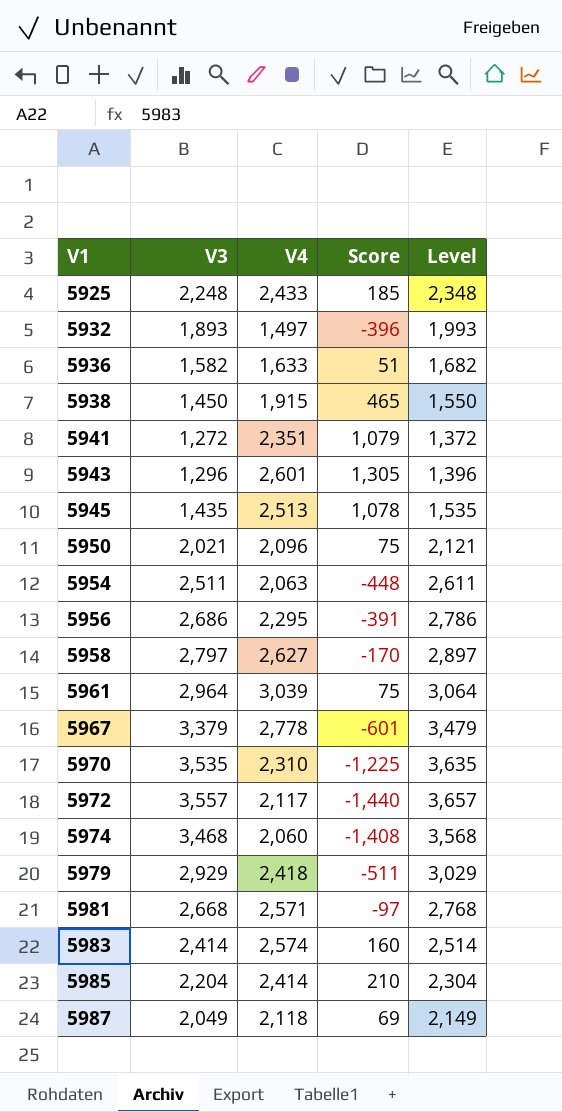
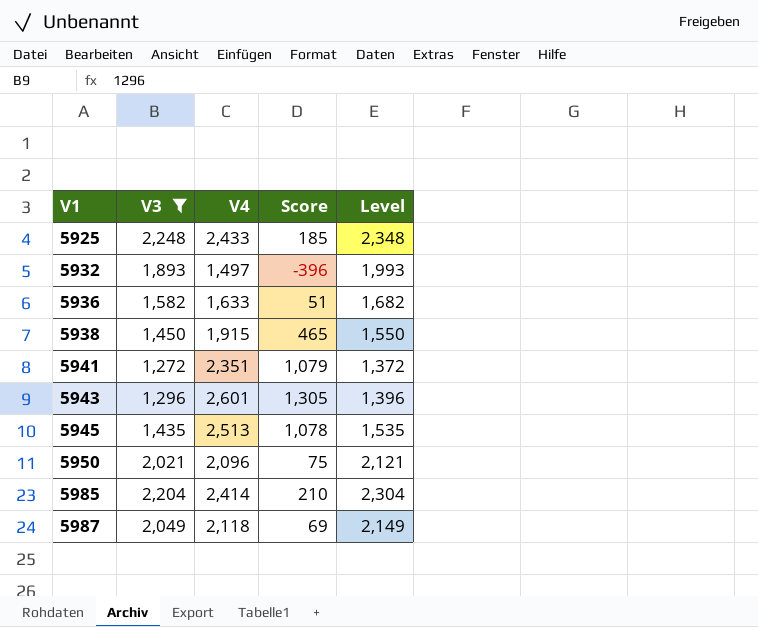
filter: none -> V3 <= 2,248

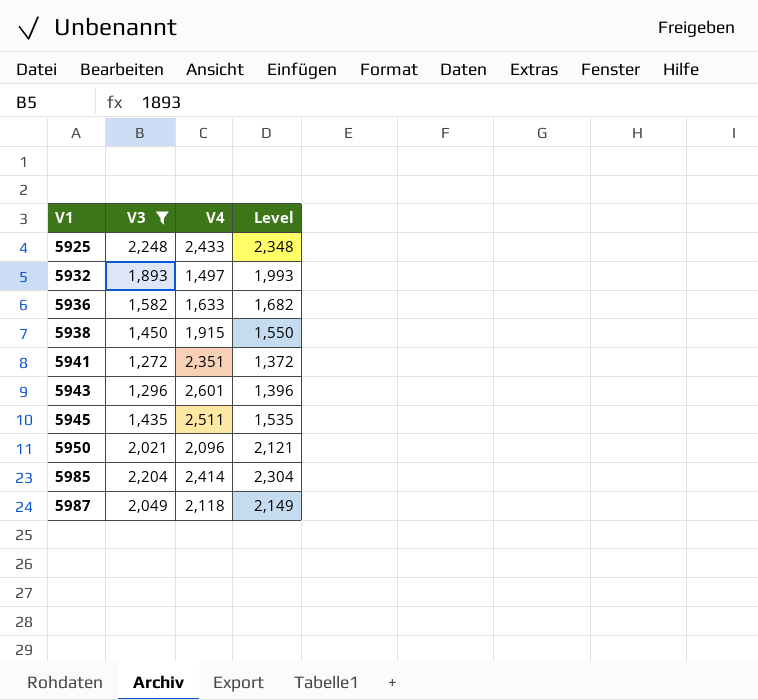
column Score | formula: [V4] - [V3] -> none
5945 | V4: 2,513 -> 2,511

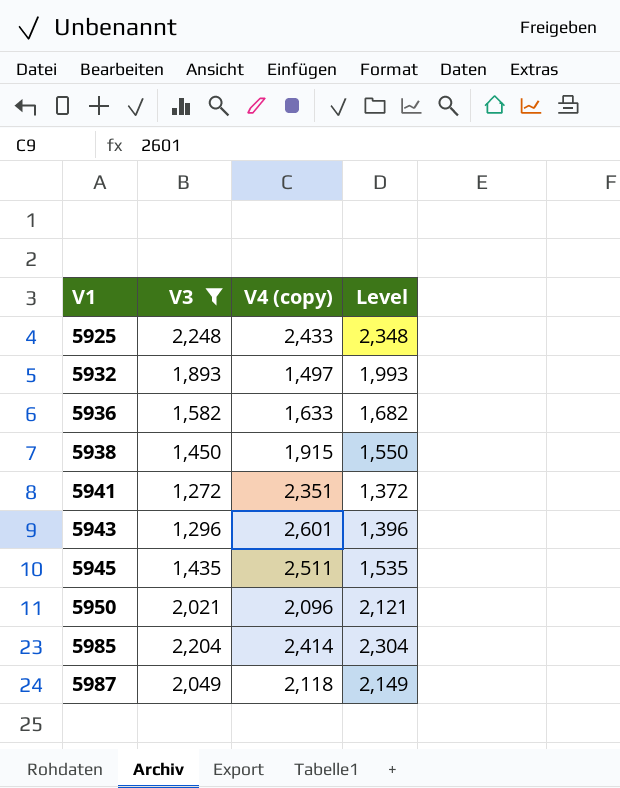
column name: V4 -> V4 (copy)

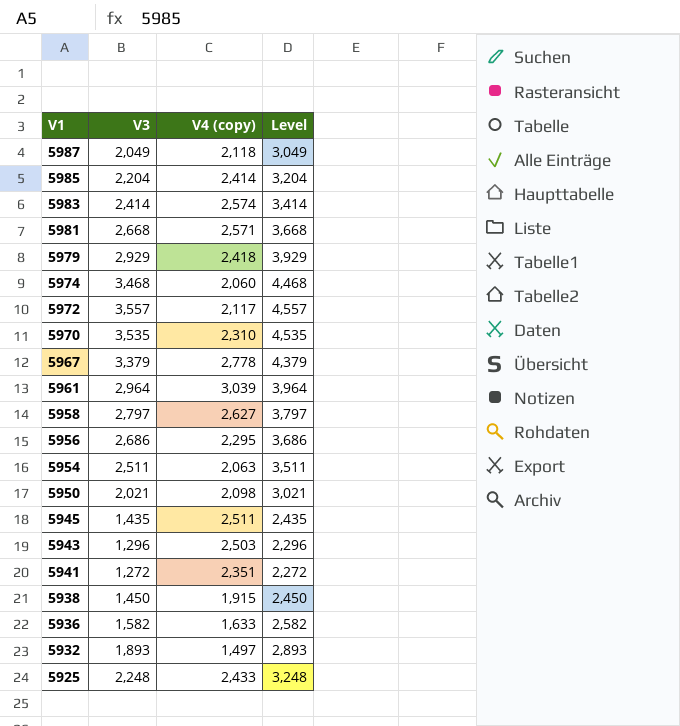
filter: V3 <= 2,248 -> none
row order: V1 ascending -> V1 descending
column Level | formula: [V3] + 100 -> [V3] + 1000
5950 | V4 (copy): 2,096 -> 2,098
5943 | V4 (copy): 2,601 -> 2,503

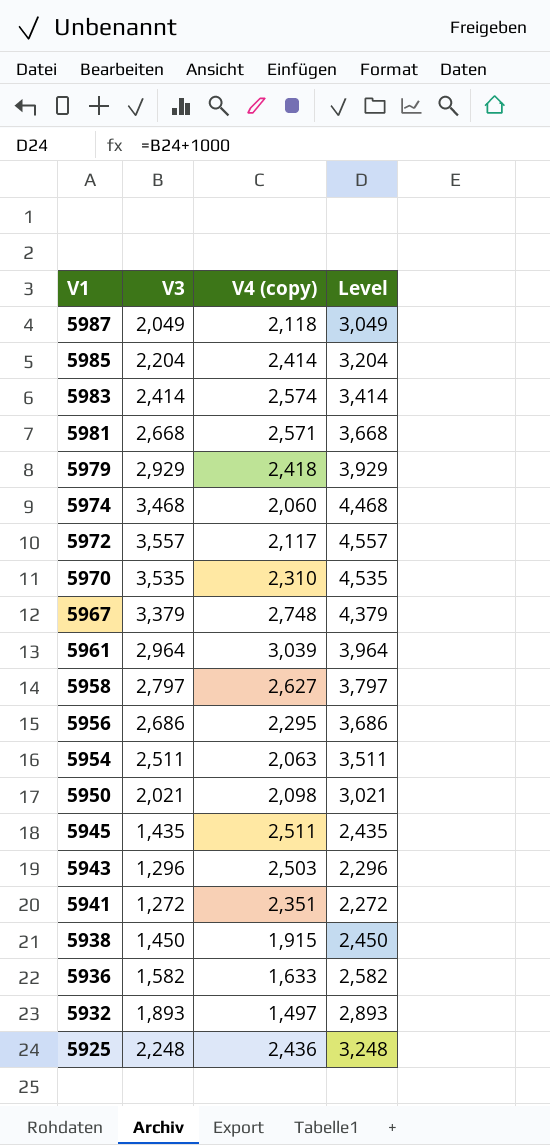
5967 | V4 (copy): 2,778 -> 2,748
5925 | V4 (copy): 2,433 -> 2,436

